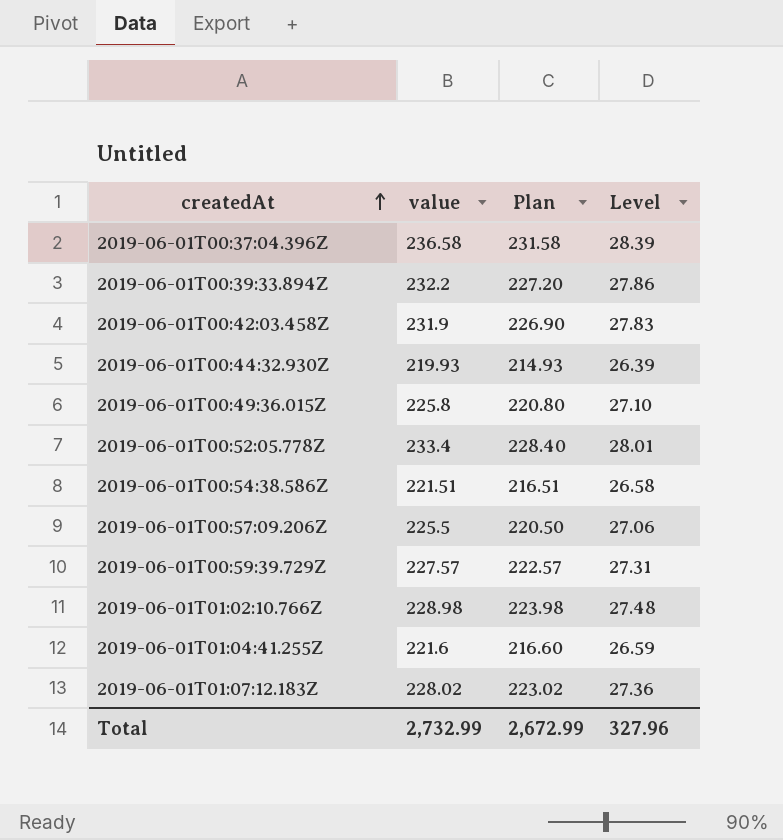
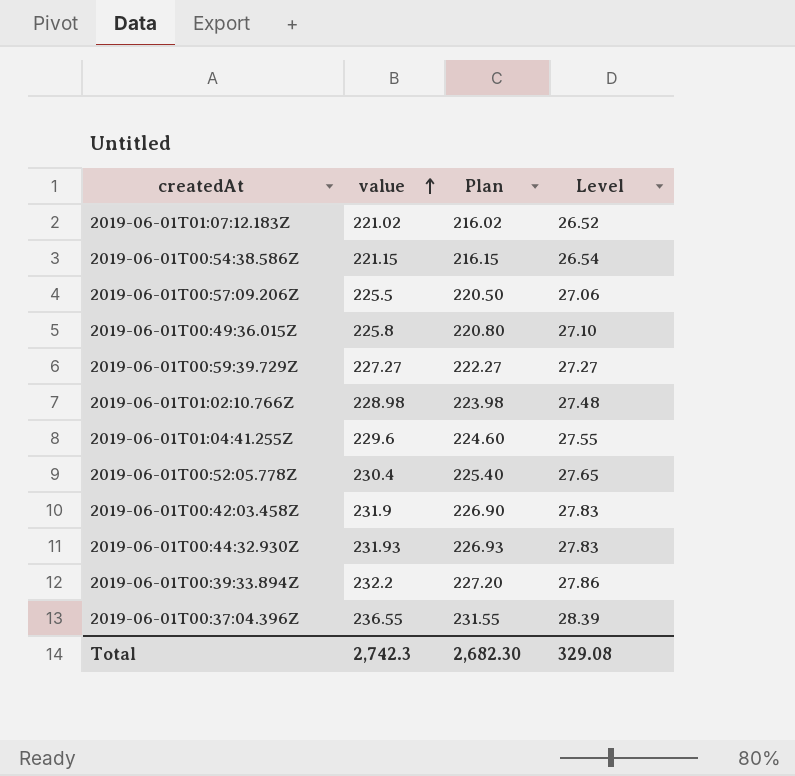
row order: createdAt ascending -> value ascending
2019-06-01T01:07:12.183Z | value: 228.02 -> 221.02
2019-06-01T01:07:12.183Z | Plan: 223.02 -> 216.02
2019-06-01T01:07:12.183Z | Level: 27.36 -> 26.52
2019-06-01T00:54:38.586Z | value: 221.51 -> 221.15
2019-06-01T00:54:38.586Z | Plan: 216.51 -> 216.15
2019-06-01T00:54:38.586Z | Level: 26.58 -> 26.54
2019-06-01T00:59:39.729Z | value: 227.57 -> 227.27
2019-06-01T00:59:39.729Z | Plan: 222.57 -> 222.27
2019-06-01T00:59:39.729Z | Level: 27.31 -> 27.27
2019-06-01T01:04:41.255Z | value: 221.6 -> 229.6
2019-06-01T01:04:41.255Z | Plan: 216.60 -> 224.60
2019-06-01T01:04:41.255Z | Level: 26.59 -> 27.55
2019-06-01T00:52:05.778Z | value: 233.4 -> 230.4
2019-06-01T00:52:05.778Z | Plan: 228.40 -> 225.40
2019-06-01T00:52:05.778Z | Level: 28.01 -> 27.65
2019-06-01T00:44:32.930Z | value: 219.93 -> 231.93
2019-06-01T00:44:32.930Z | Plan: 214.93 -> 226.93
2019-06-01T00:44:32.930Z | Level: 26.39 -> 27.83
2019-06-01T00:37:04.396Z | value: 236.58 -> 236.55
2019-06-01T00:37:04.396Z | Plan: 231.58 -> 231.55
Total | value: 2,732.99 -> 2,742.3
Total | Plan: 2,672.99 -> 2,682.30
Total | Level: 327.96 -> 329.08

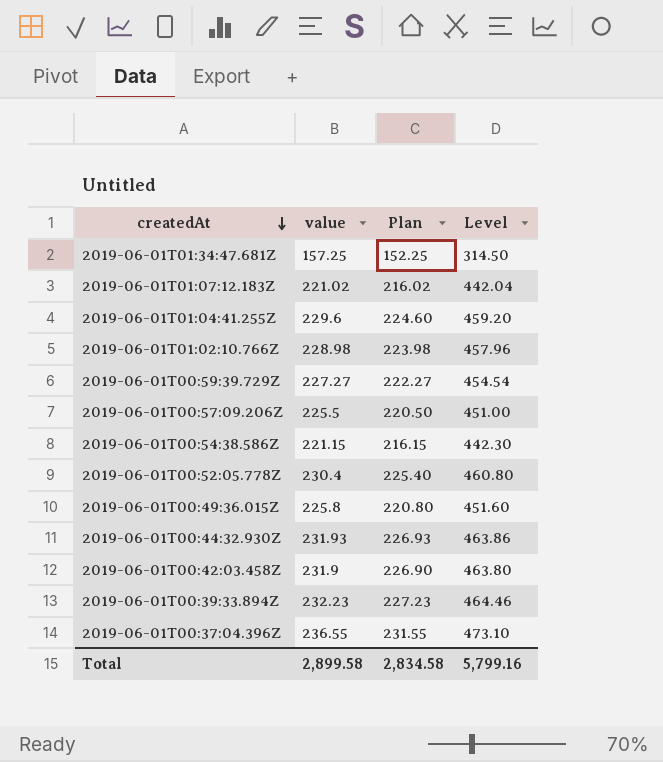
row order: value ascending -> createdAt descending
column Level | formula: [value] * 0.12 -> [value] * 2
row 2019-06-01T01:34:47.681Z: none -> 157.25 | 152.25 | 314.50
2019-06-01T00:39:33.894Z | value: 232.2 -> 232.23
2019-06-01T00:39:33.894Z | Plan: 227.20 -> 227.23
Total | value: 2,742.3 -> 2,899.58
Total | Plan: 2,682.30 -> 2,834.58
Total | Level: 329.08 -> 5,799.16

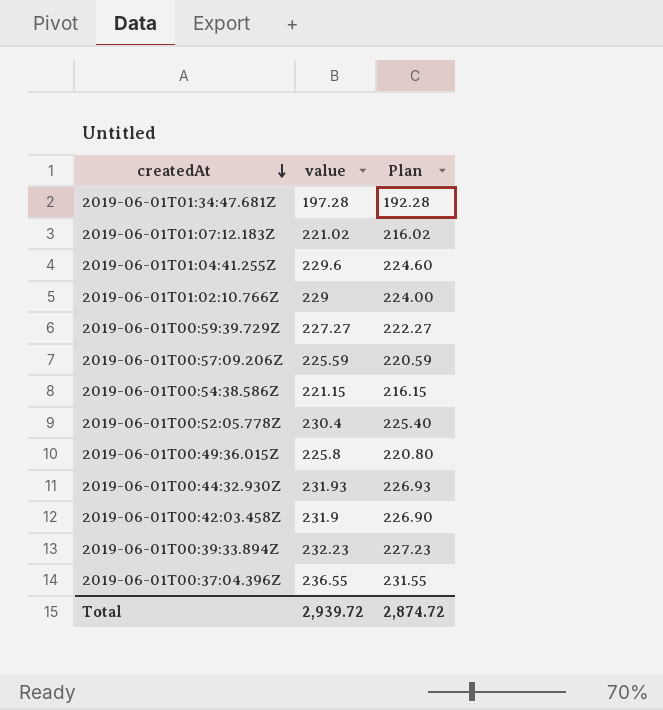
column Level | formula: [value] * 2 -> none
2019-06-01T01:34:47.681Z | value: 157.25 -> 197.28
2019-06-01T01:34:47.681Z | Plan: 152.25 -> 192.28
2019-06-01T01:02:10.766Z | value: 228.98 -> 229
2019-06-01T01:02:10.766Z | Plan: 223.98 -> 224.00
2019-06-01T00:57:09.206Z | value: 225.5 -> 225.59
2019-06-01T00:57:09.206Z | Plan: 220.50 -> 220.59
Total | value: 2,899.58 -> 2,939.72
Total | Plan: 2,834.58 -> 2,874.72

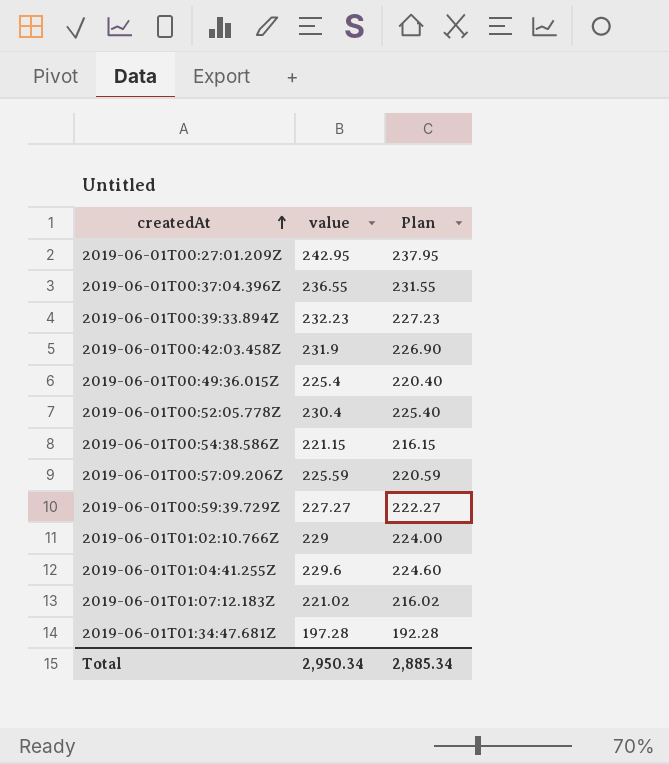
row order: createdAt descending -> createdAt ascending
row 2019-06-01T00:44:32.930Z: 231.93 | 226.93 -> none
row 2019-06-01T00:27:01.209Z: none -> 242.95 | 237.95
2019-06-01T00:49:36.015Z | value: 225.8 -> 225.4
2019-06-01T00:49:36.015Z | Plan: 220.80 -> 220.40
Total | value: 2,939.72 -> 2,950.34
Total | Plan: 2,874.72 -> 2,885.34

